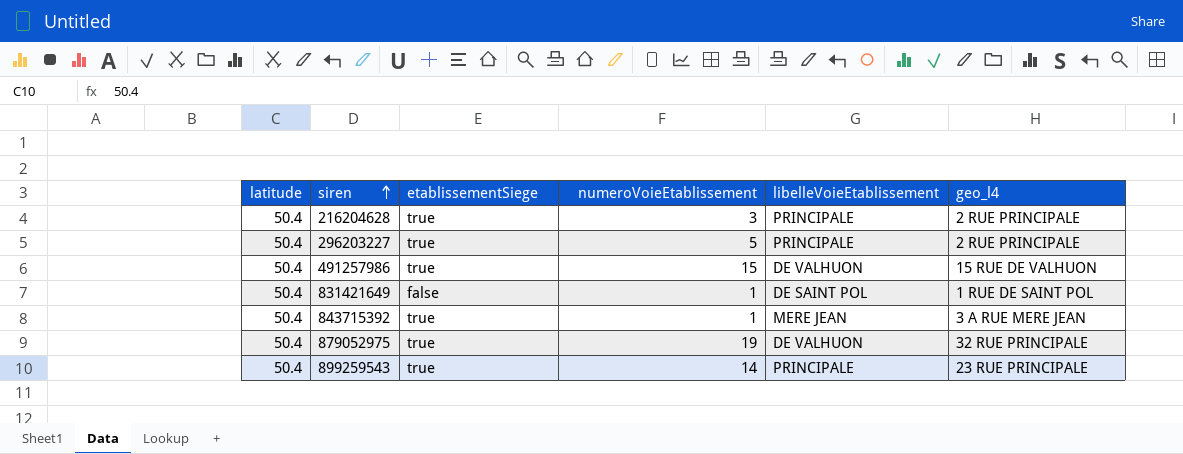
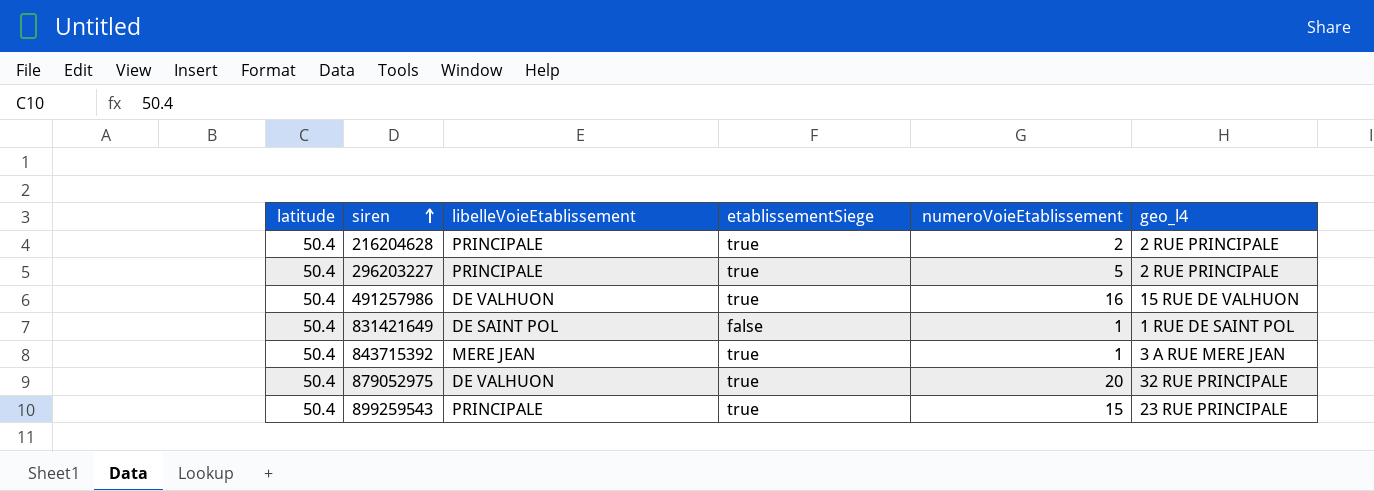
column libelleVoieEtablissement | position: 5 -> 3
216204628 | numeroVoieEtablissement: 3 -> 2
491257986 | numeroVoieEtablissement: 15 -> 16
879052975 | numeroVoieEtablissement: 19 -> 20
899259543 | numeroVoieEtablissement: 14 -> 15

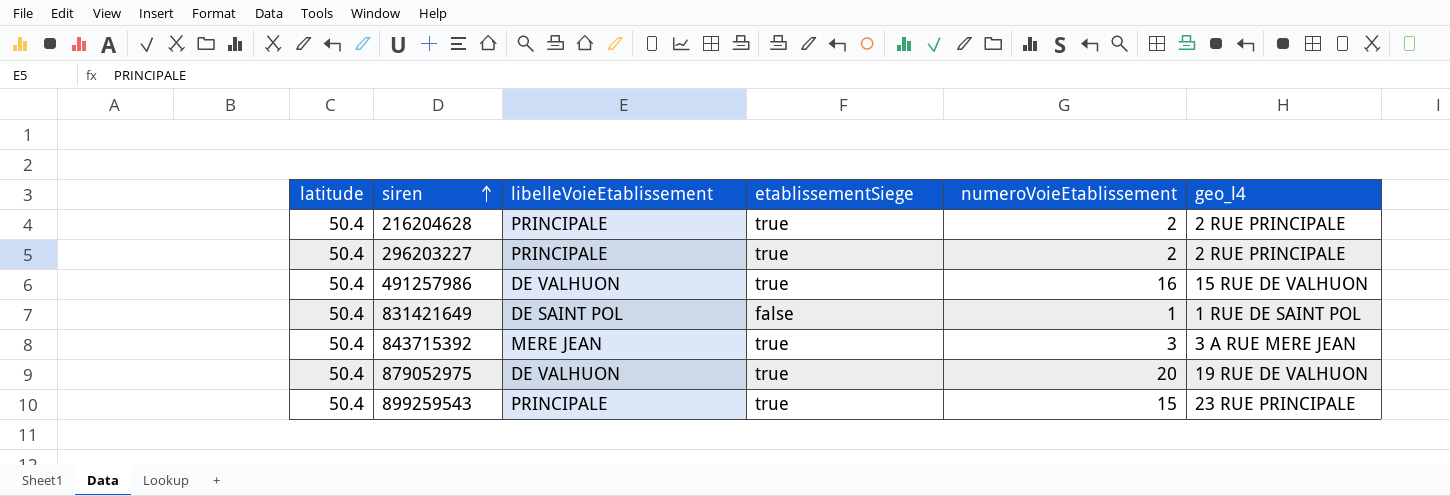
296203227 | numeroVoieEtablissement: 5 -> 2
843715392 | numeroVoieEtablissement: 1 -> 3
879052975 | geo_l4: 32 RUE PRINCIPALE -> 19 RUE DE VALHUON

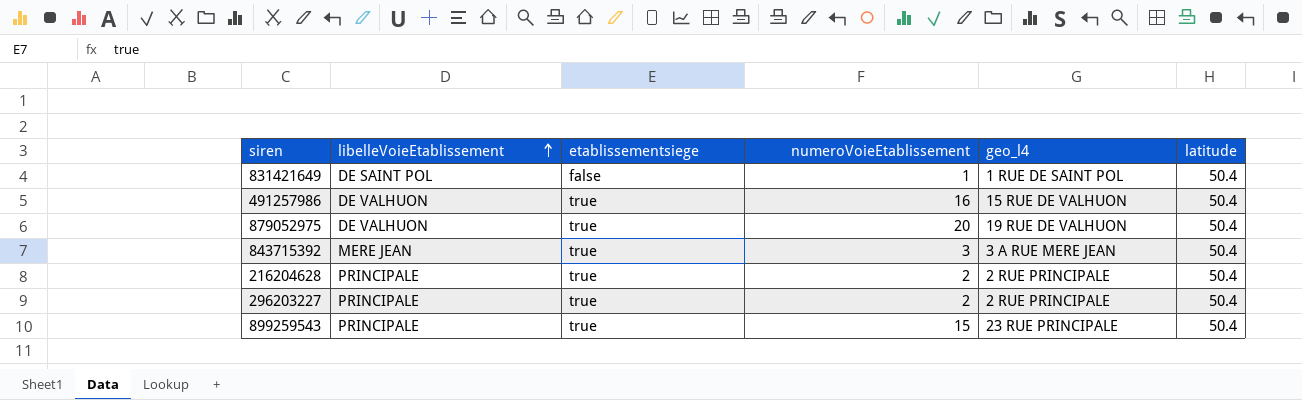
row order: siren ascending -> libelleVoieEtablissement ascending
column name: etablissementSiege -> etablissementsiege
column latitude | position: 1 -> 6

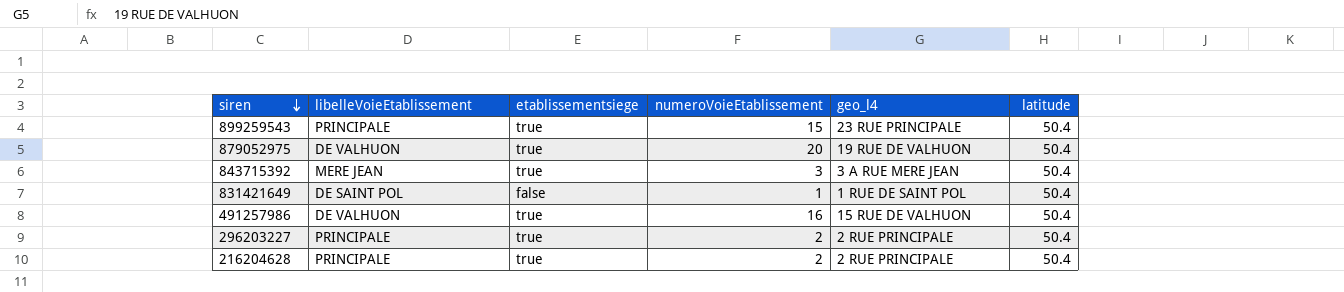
row order: libelleVoieEtablissement ascending -> siren descending

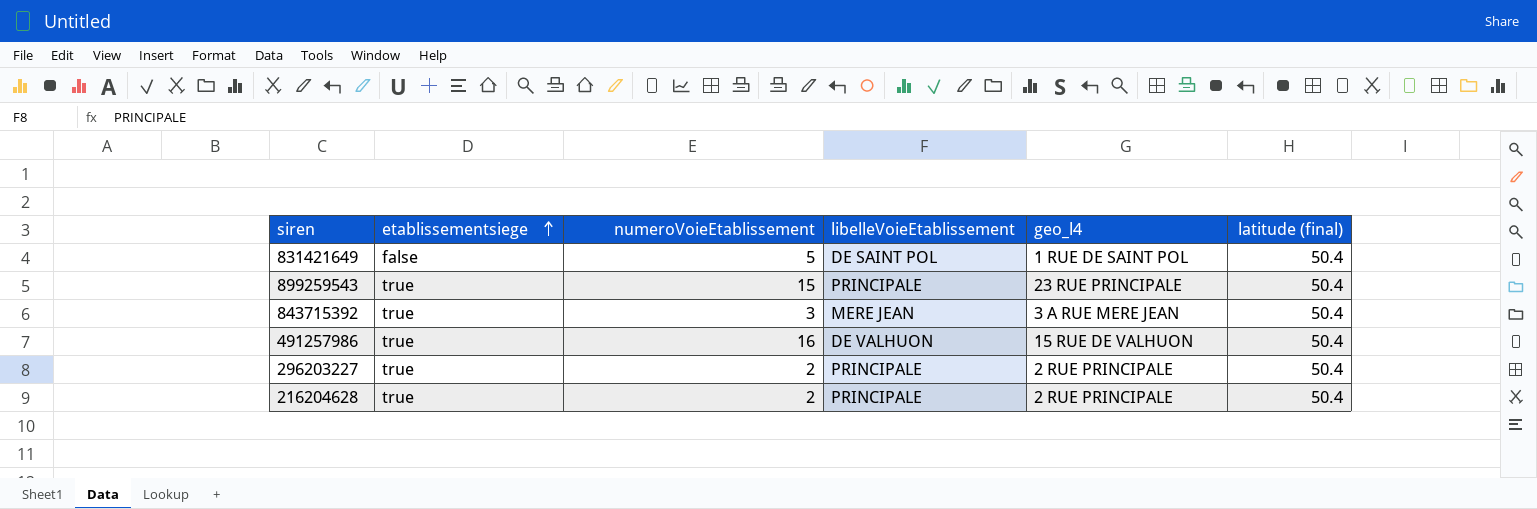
row order: siren descending -> etablissementsiege ascending
column libelleVoieEtablissement | position: 2 -> 4
column name: latitude -> latitude (final)
row 879052975: DE VALHUON | true | 20 | 19 RUE DE VALHUON | 50.4 -> none
831421649 | numeroVoieEtablissement: 1 -> 5

